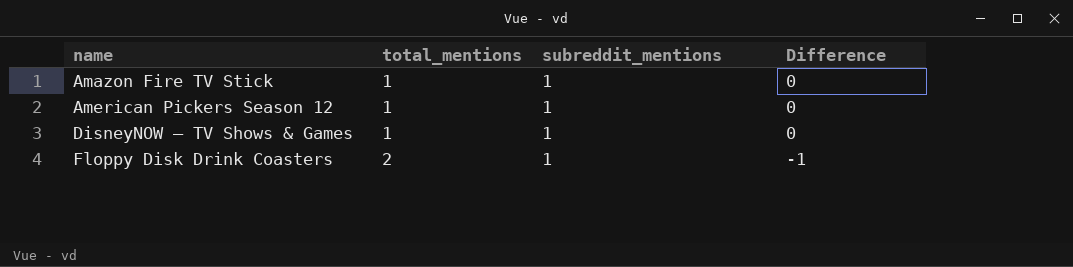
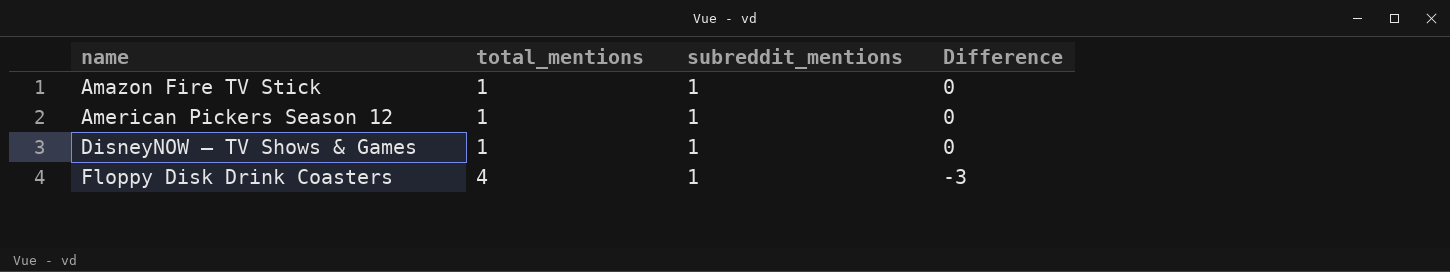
Floppy Disk Drink Coasters | total_mentions: 2 -> 4
Floppy Disk Drink Coasters | Difference: -1 -> -3

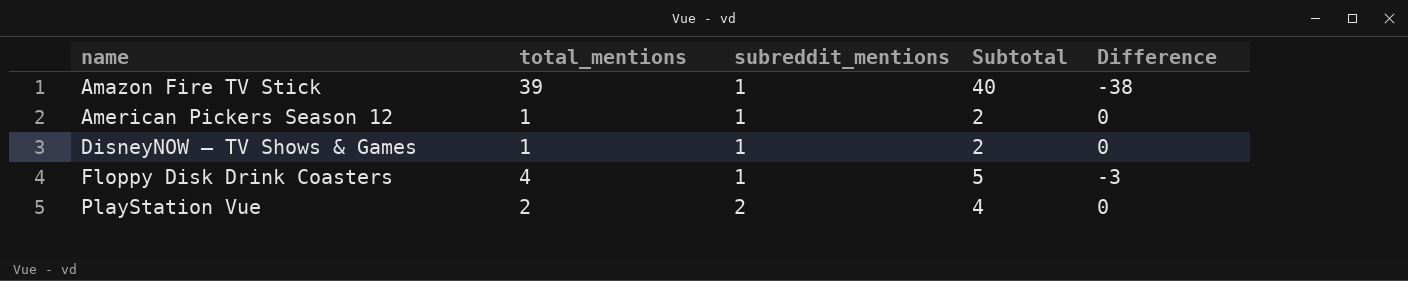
column Subtotal | formula: none -> [total_mentions] + [subreddit_mentions]
Amazon Fire TV Stick | total_mentions: 1 -> 39
Amazon Fire TV Stick | Difference: 0 -> -38
row PlayStation Vue: none -> 2 | 2 | 4 | 0

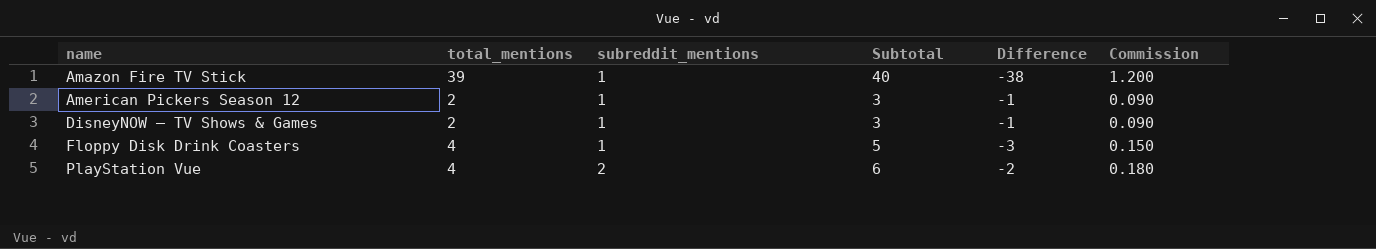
column Commission | formula: none -> [Subtotal] * 0.03
American Pickers Season 12 | total_mentions: 1 -> 2
American Pickers Season 12 | Subtotal: 2 -> 3
American Pickers Season 12 | Difference: 0 -> -1
DisneyNOW – TV Shows & Games | total_mentions: 1 -> 2
DisneyNOW – TV Shows & Games | Subtotal: 2 -> 3
DisneyNOW – TV Shows & Games | Difference: 0 -> -1
PlayStation Vue | total_mentions: 2 -> 4
PlayStation Vue | Subtotal: 4 -> 6
PlayStation Vue | Difference: 0 -> -2

